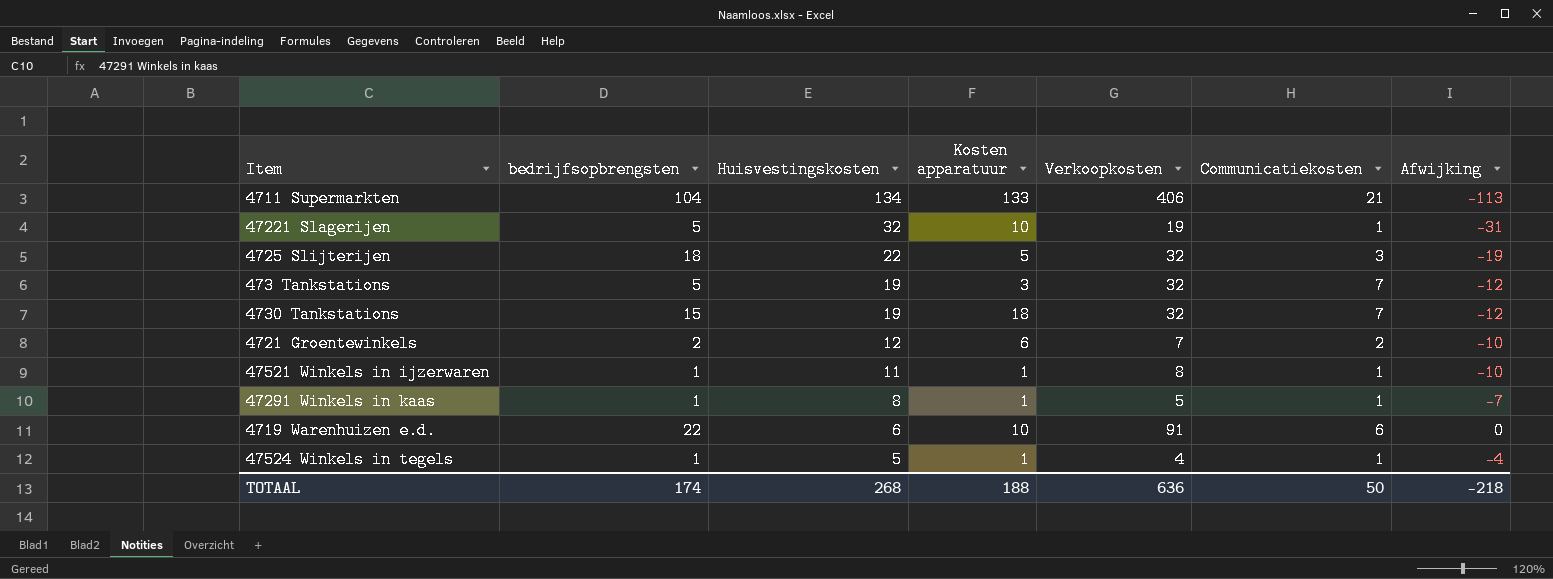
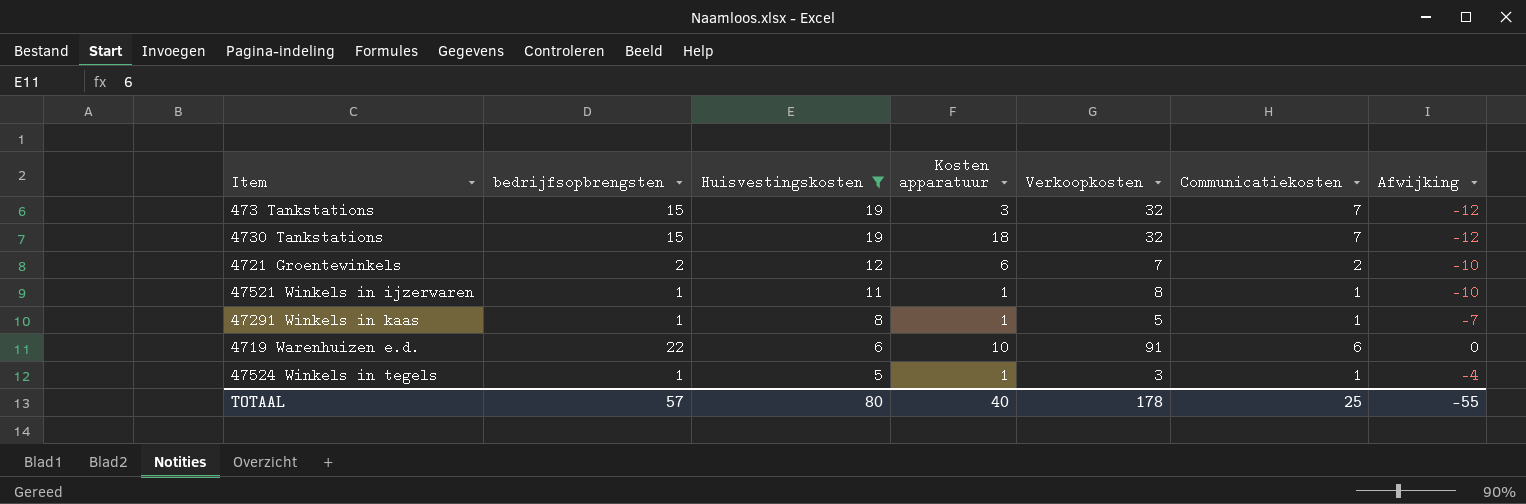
filter: none -> Huisvestingskosten <= 19
473 Tankstations | bedrijfsopbrengsten: 5 -> 15
47524 Winkels in tegels | Verkoopkosten: 4 -> 3
TOTAAL | bedrijfsopbrengsten: 174 -> 57
TOTAAL | Huisvestingskosten: 268 -> 80
TOTAAL | Kosten apparatuur: 188 -> 40
TOTAAL | Verkoopkosten: 636 -> 178
TOTAAL | Communicatiekosten: 50 -> 25
TOTAAL | Afwijking: -218 -> -55

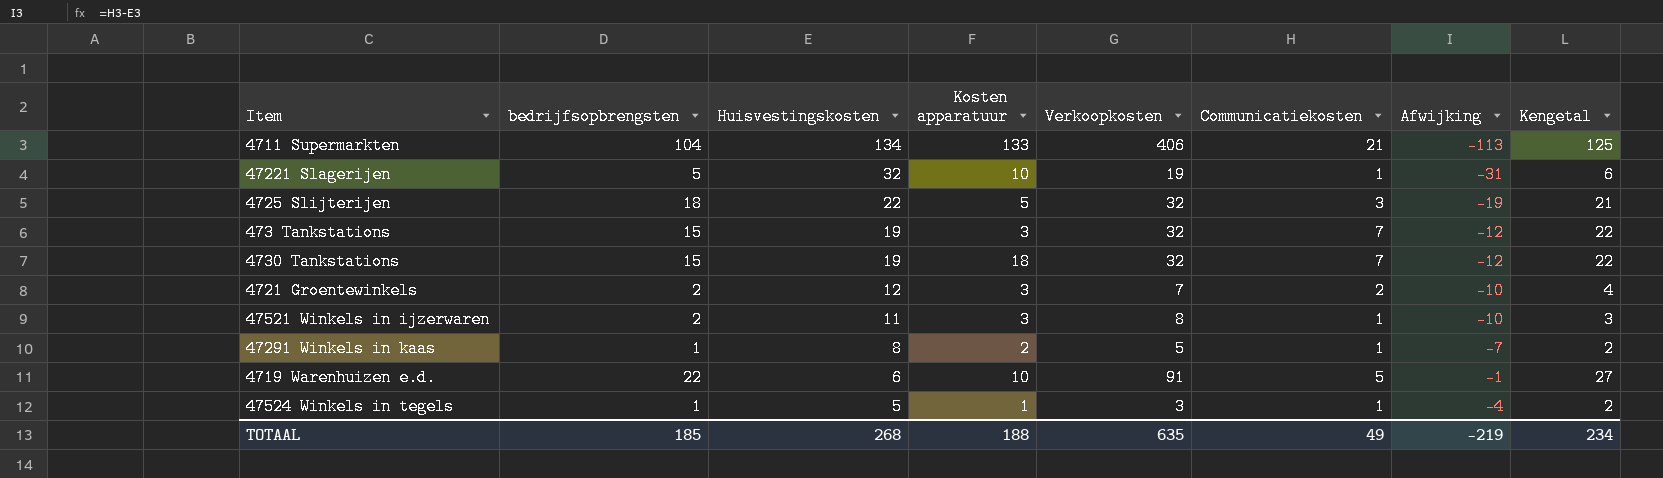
filter: Huisvestingskosten <= 19 -> none
column Kengetal | formula: none -> [bedrijfsopbrengsten] + [Communicatiekosten]
4721 Groentewinkels | Kosten apparatuur: 6 -> 3
47521 Winkels in ijzerwaren | bedrijfsopbrengsten: 1 -> 2
47521 Winkels in ijzerwaren | Kosten apparatuur: 1 -> 3
47291 Winkels in kaas | Kosten apparatuur: 1 -> 2
4719 Warenhuizen e.d. | Communicatiekosten: 6 -> 5
4719 Warenhuizen e.d. | Afwijking: 0 -> -1
TOTAAL | bedrijfsopbrengsten: 57 -> 185
TOTAAL | Huisvestingskosten: 80 -> 268
TOTAAL | Kosten apparatuur: 40 -> 188
TOTAAL | Verkoopkosten: 178 -> 635
TOTAAL | Communicatiekosten: 25 -> 49
TOTAAL | Afwijking: -55 -> -219

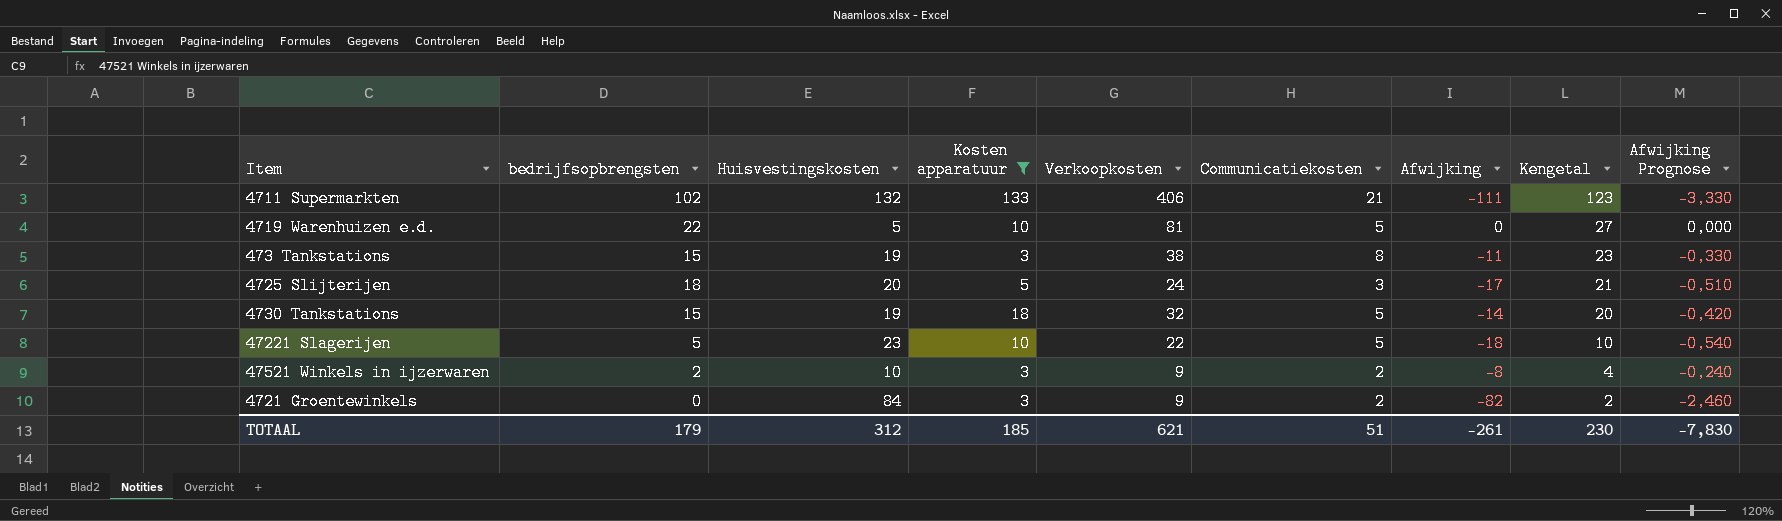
filter: none -> Kosten apparatuur >= 3
row order: Huisvestingskosten descending -> Kengetal descending
column Afwijking Prognose | formula: none -> [Afwijking] * 0,03
4711 Supermarkten | bedrijfsopbrengsten: 104 -> 102
4711 Supermarkten | Huisvestingskosten: 134 -> 132
4711 Supermarkten | Afwijking: -113 -> -111
4711 Supermarkten | Kengetal: 125 -> 123
4719 Warenhuizen e.d. | Huisvestingskosten: 6 -> 5
4719 Warenhuizen e.d. | Verkoopkosten: 91 -> 81
4719 Warenhuizen e.d. | Afwijking: -1 -> 0
473 Tankstations | Verkoopkosten: 32 -> 38
473 Tankstations | Communicatiekosten: 7 -> 8
473 Tankstations | Afwijking: -12 -> -11
473 Tankstations | Kengetal: 22 -> 23
4725 Slijterijen | Huisvestingskosten: 22 -> 20
4725 Slijterijen | Verkoopkosten: 32 -> 24
4725 Slijterijen | Afwijking: -19 -> -17
4730 Tankstations | Communicatiekosten: 7 -> 5
4730 Tankstations | Afwijking: -12 -> -14
4730 Tankstations | Kengetal: 22 -> 20
47221 Slagerijen | Huisvestingskosten: 32 -> 23
47221 Slagerijen | Verkoopkosten: 19 -> 22
47221 Slagerijen | Communicatiekosten: 1 -> 5
47221 Slagerijen | Afwijking: -31 -> -18
47221 Slagerijen | Kengetal: 6 -> 10
47521 Winkels in ijzerwaren | Huisvestingskosten: 11 -> 10
47521 Winkels in ijzerwaren | Verkoopkosten: 8 -> 9
47521 Winkels in ijzerwaren | Communicatiekosten: 1 -> 2
47521 Winkels in ijzerwaren | Afwijking: -10 -> -8
47521 Winkels in ijzerwaren | Kengetal: 3 -> 4
4721 Groentewinkels | bedrijfsopbrengsten: 2 -> 0
4721 Groentewinkels | Huisvestingskosten: 12 -> 84
4721 Groentewinkels | Verkoopkosten: 7 -> 9
4721 Groentewinkels | Afwijking: -10 -> -82
4721 Groentewinkels | Kengetal: 4 -> 2
TOTAAL | bedrijfsopbrengsten: 185 -> 179
TOTAAL | Huisvestingskosten: 268 -> 312
TOTAAL | Kosten apparatuur: 188 -> 185
TOTAAL | Verkoopkosten: 635 -> 621
TOTAAL | Communicatiekosten: 49 -> 51
TOTAAL | Afwijking: -219 -> -261
TOTAAL | Kengetal: 234 -> 230

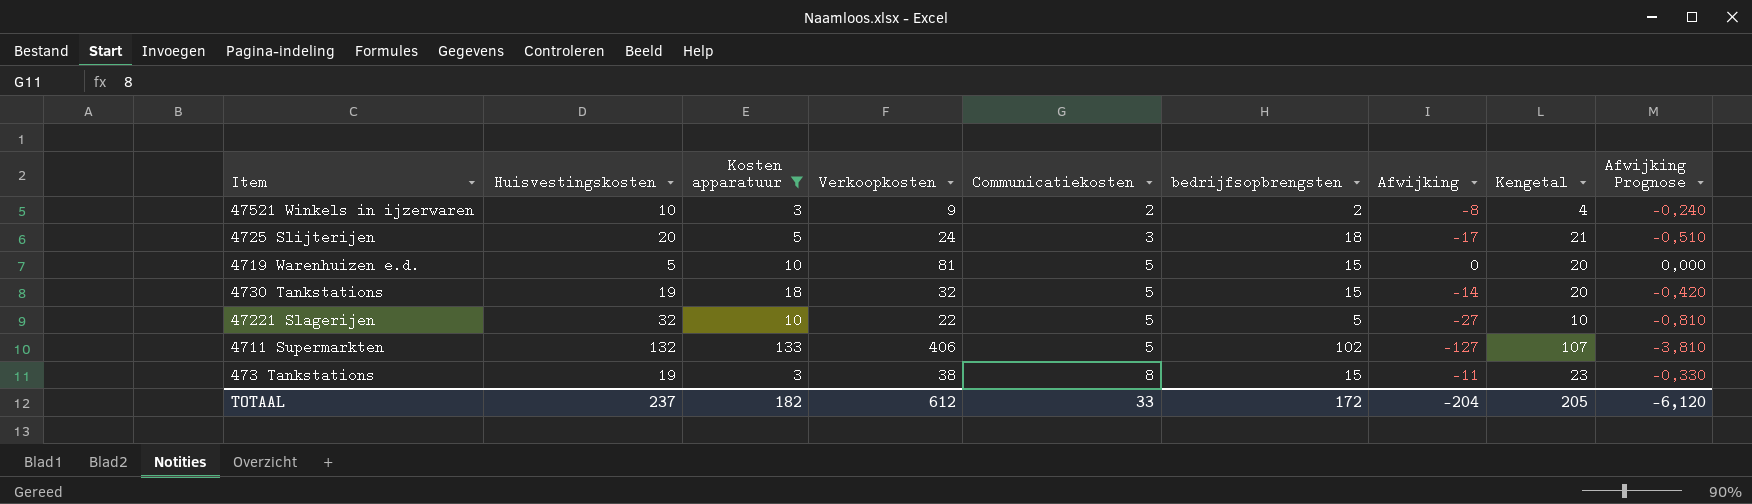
row order: Kengetal descending -> Communicatiekosten ascending
column bedrijfsopbrengsten | position: 2 -> 6
row 4721 Groentewinkels: 0 | 84 | 3 | 9 | 2 | -82 | 2 | -2,460 -> none
4719 Warenhuizen e.d. | bedrijfsopbrengsten: 22 -> 15
4719 Warenhuizen e.d. | Kengetal: 27 -> 20
47221 Slagerijen | Huisvestingskosten: 23 -> 32
47221 Slagerijen | Afwijking: -18 -> -27
47221 Slagerijen | Afwijking Prognose: -0,540 -> -0,810
4711 Supermarkten | Communicatiekosten: 21 -> 5
4711 Supermarkten | Afwijking: -111 -> -127
4711 Supermarkten | Kengetal: 123 -> 107
4711 Supermarkten | Afwijking Prognose: -3,330 -> -3,810
TOTAAL | Huisvestingskosten: 312 -> 237
TOTAAL | Kosten apparatuur: 185 -> 182
TOTAAL | Verkoopkosten: 621 -> 612
TOTAAL | Communicatiekosten: 51 -> 33
TOTAAL | bedrijfsopbrengsten: 179 -> 172
TOTAAL | Afwijking: -261 -> -204
TOTAAL | Kengetal: 230 -> 205
TOTAAL | Afwijking Prognose: -7,830 -> -6,120

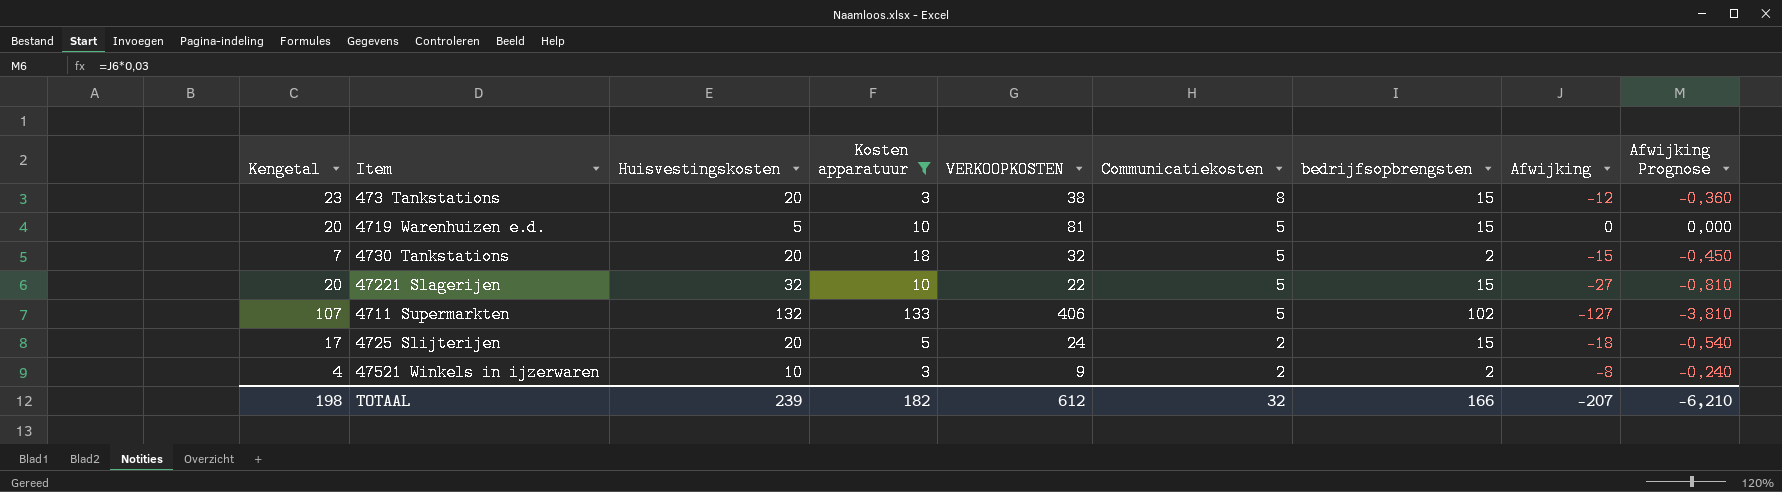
row order: Communicatiekosten ascending -> Communicatiekosten descending
column Kengetal | position: 8 -> 1
column name: Verkoopkosten -> VERKOOPKOSTEN
473 Tankstations | Huisvestingskosten: 19 -> 20
473 Tankstations | Afwijking: -11 -> -12
473 Tankstations | Afwijking Prognose: -0,330 -> -0,360
4730 Tankstations | Kengetal: 20 -> 7
4730 Tankstations | Huisvestingskosten: 19 -> 20
4730 Tankstations | bedrijfsopbrengsten: 15 -> 2
4730 Tankstations | Afwijking: -14 -> -15
4730 Tankstations | Afwijking Prognose: -0,420 -> -0,450
47221 Slagerijen | Kengetal: 10 -> 20
47221 Slagerijen | bedrijfsopbrengsten: 5 -> 15
4725 Slijterijen | Kengetal: 21 -> 17
4725 Slijterijen | Communicatiekosten: 3 -> 2
4725 Slijterijen | bedrijfsopbrengsten: 18 -> 15
4725 Slijterijen | Afwijking: -17 -> -18
4725 Slijterijen | Afwijking Prognose: -0,510 -> -0,540
TOTAAL | Kengetal: 205 -> 198
TOTAAL | Huisvestingskosten: 237 -> 239
TOTAAL | Communicatiekosten: 33 -> 32
TOTAAL | bedrijfsopbrengsten: 172 -> 166
TOTAAL | Afwijking: -204 -> -207
TOTAAL | Afwijking Prognose: -6,120 -> -6,210

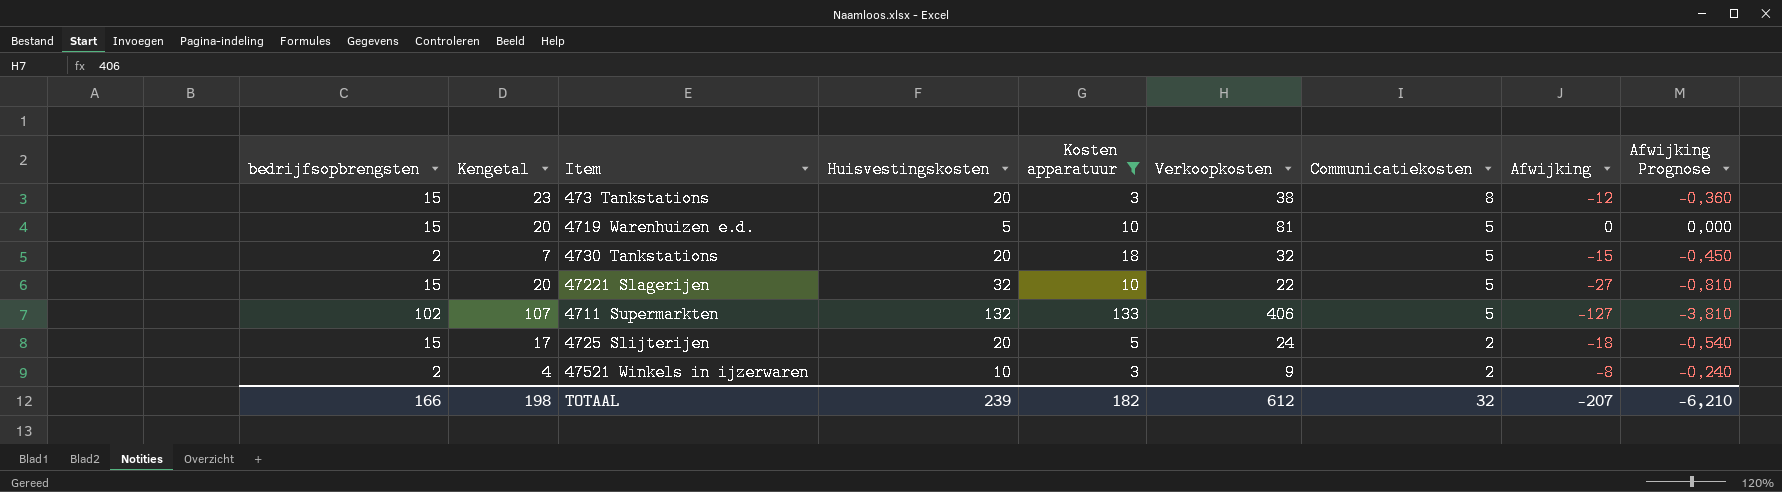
column bedrijfsopbrengsten | position: 7 -> 1
column name: VERKOOPKOSTEN -> Verkoopkosten

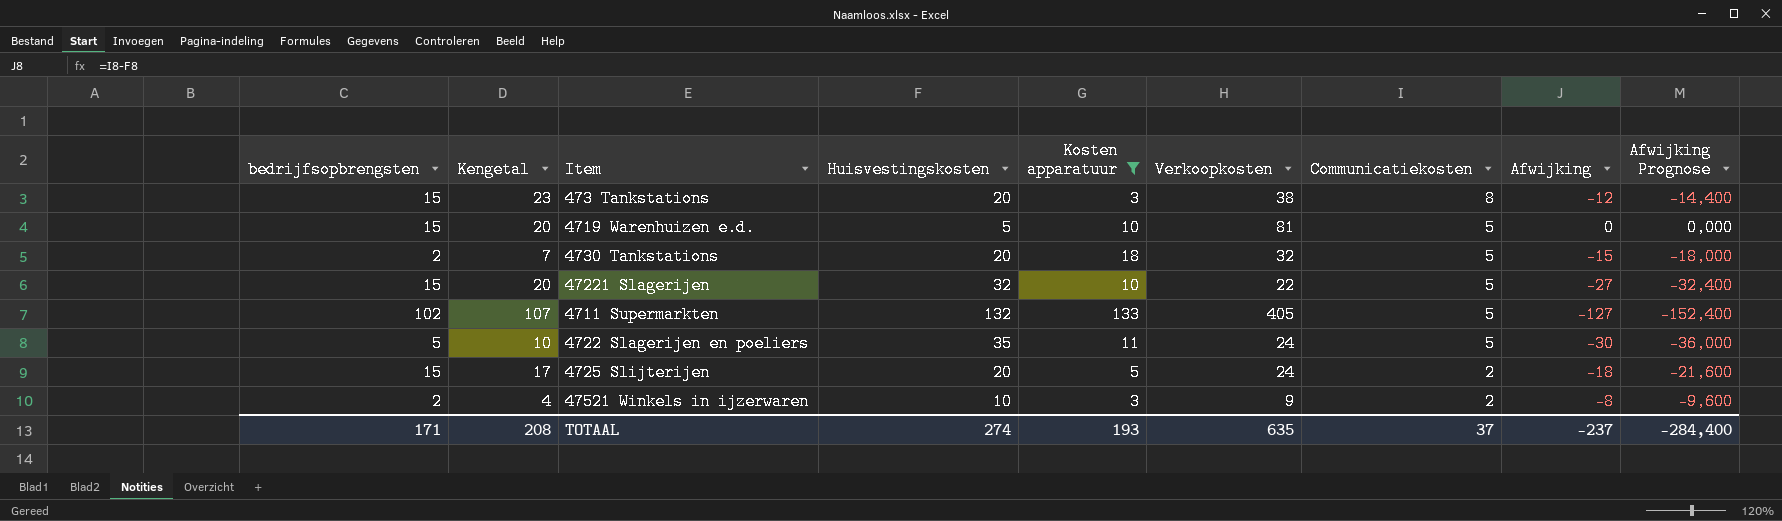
column Afwijking Prognose | formula: [Afwijking] * 0,03 -> [Afwijking] * 1,2
4711 Supermarkten | Verkoopkosten: 406 -> 405
row 4722 Slagerijen en poeliers: none -> 5 | 10 | 35 | 11 | 24 | 5 | -30 | -36,000
TOTAAL | bedrijfsopbrengsten: 166 -> 171
TOTAAL | Kengetal: 198 -> 208
TOTAAL | Huisvestingskosten: 239 -> 274
TOTAAL | Kosten apparatuur: 182 -> 193
TOTAAL | Verkoopkosten: 612 -> 635
TOTAAL | Communicatiekosten: 32 -> 37
TOTAAL | Afwijking: -207 -> -237
TOTAAL | Afwijking Prognose: -6,210 -> -284,400

